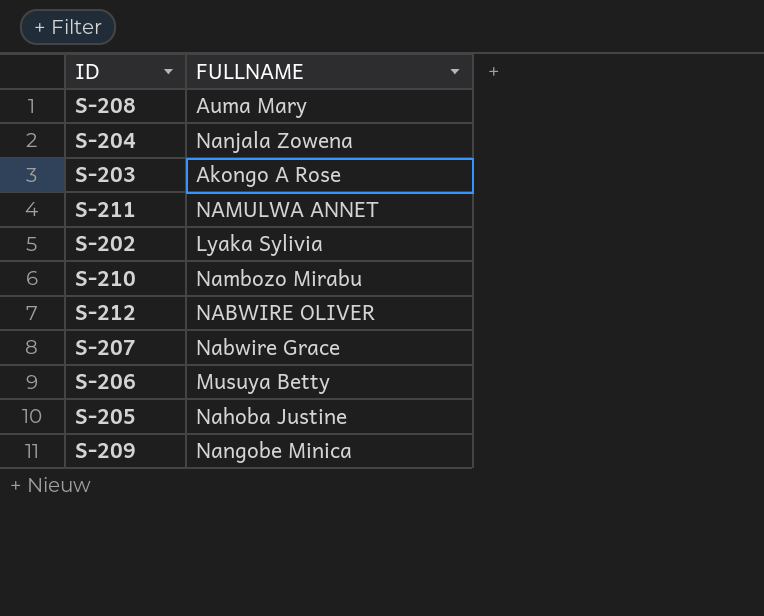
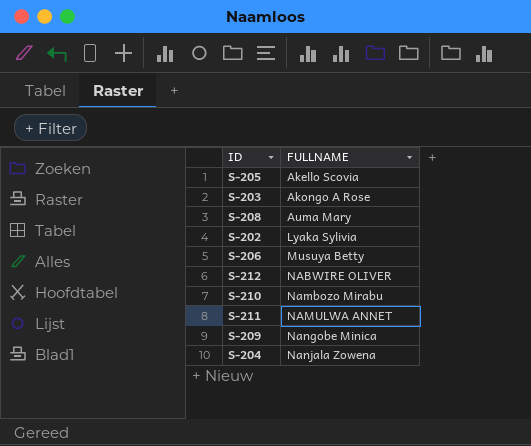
row order: none -> FULLNAME ascending
row S-207: Nabwire Grace -> none
S-205 | FULLNAME: Nahoba Justine -> Akello Scovia

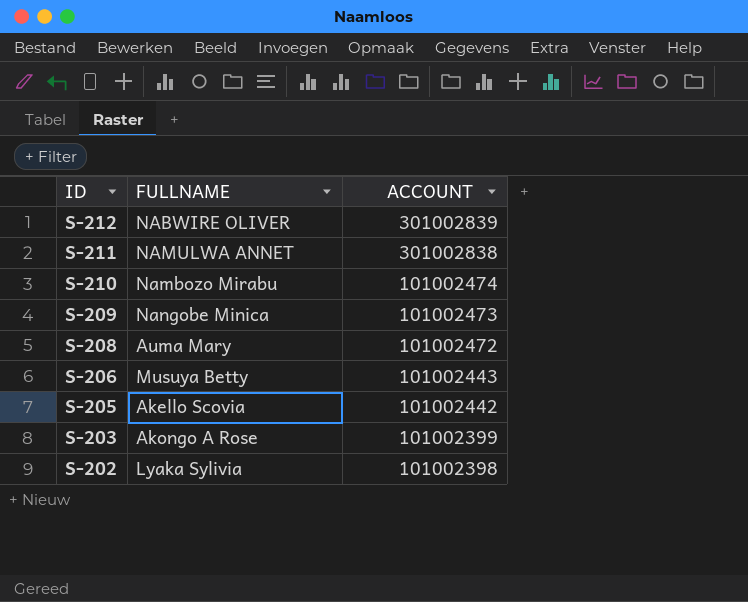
row order: FULLNAME ascending -> ID descending
column ACCOUNT | position: none -> 3
row S-204: Nanjala Zowena -> none

